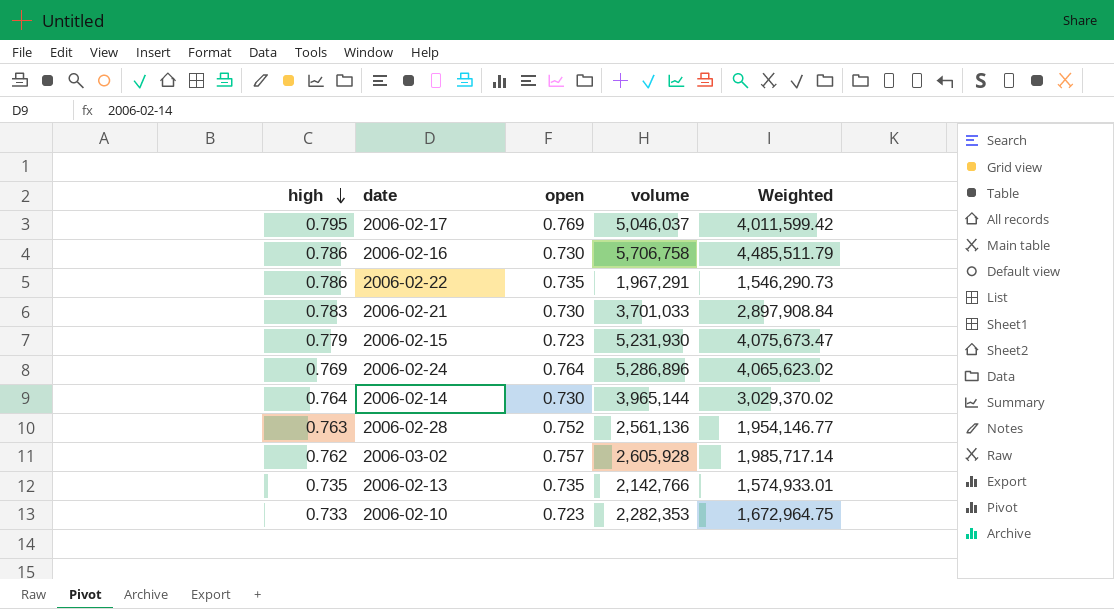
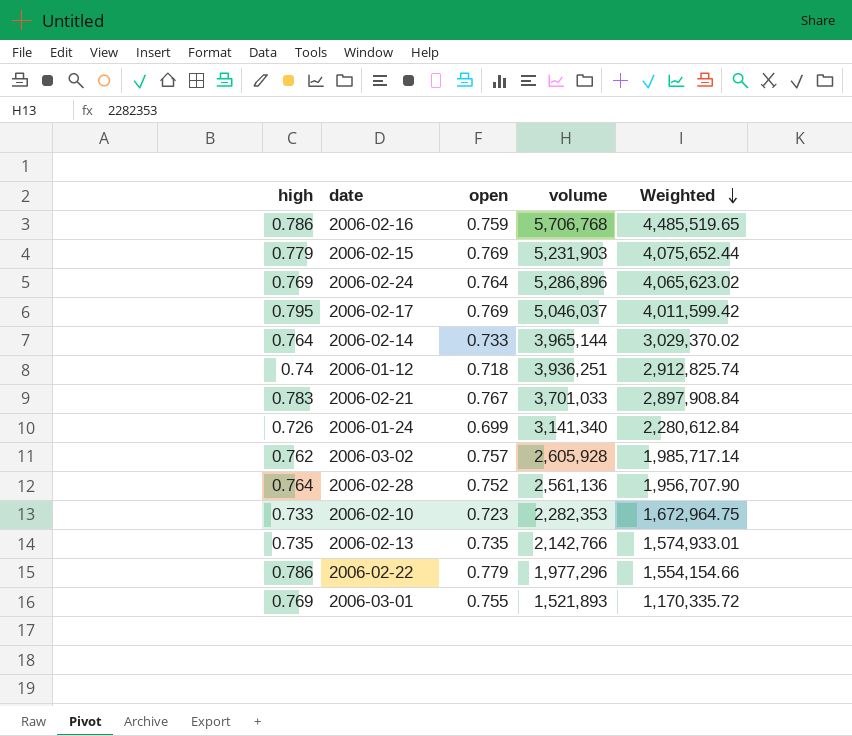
row order: high descending -> Weighted descending
2006-02-16 | open: 0.730 -> 0.759
2006-02-16 | volume: 5,706,758 -> 5,706,768
2006-02-16 | Weighted: 4,485,511.79 -> 4,485,519.65
2006-02-15 | open: 0.723 -> 0.769
2006-02-15 | volume: 5,231,930 -> 5,231,903
2006-02-15 | Weighted: 4,075,673.47 -> 4,075,652.44
2006-02-14 | open: 0.730 -> 0.733
row 2006-01-12: none -> 0.74 | 0.718 | 3,936,251 | 2,912,825.74
2006-02-21 | open: 0.730 -> 0.767
row 2006-01-24: none -> 0.726 | 0.699 | 3,141,340 | 2,280,612.84
2006-02-28 | high: 0.763 -> 0.764
2006-02-28 | Weighted: 1,954,146.77 -> 1,956,707.90
2006-02-22 | open: 0.735 -> 0.779
2006-02-22 | volume: 1,967,291 -> 1,977,296
2006-02-22 | Weighted: 1,546,290.73 -> 1,554,154.66
row 2006-03-01: none -> 0.769 | 0.755 | 1,521,893 | 1,170,335.72

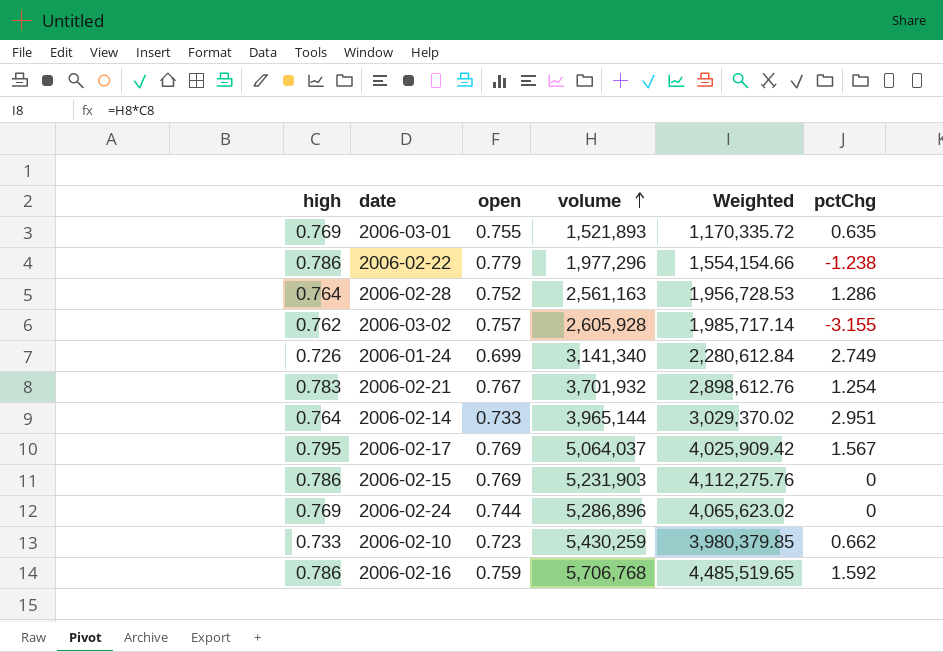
row order: Weighted descending -> volume ascending
column pctChg | position: none -> 6
row 2006-01-12: 0.74 | 0.718 | 3,936,251 | 2,912,825.74 -> none
row 2006-02-13: 0.735 | 0.735 | 2,142,766 | 1,574,933.01 -> none
2006-02-28 | volume: 2,561,136 -> 2,561,163
2006-02-28 | Weighted: 1,956,707.90 -> 1,956,728.53
2006-02-21 | volume: 3,701,033 -> 3,701,932
2006-02-21 | Weighted: 2,897,908.84 -> 2,898,612.76
2006-02-17 | volume: 5,046,037 -> 5,064,037
2006-02-17 | Weighted: 4,011,599.42 -> 4,025,909.42
2006-02-15 | high: 0.779 -> 0.786
2006-02-15 | Weighted: 4,075,652.44 -> 4,112,275.76
2006-02-24 | open: 0.764 -> 0.744
2006-02-10 | volume: 2,282,353 -> 5,430,259
2006-02-10 | Weighted: 1,672,964.75 -> 3,980,379.85

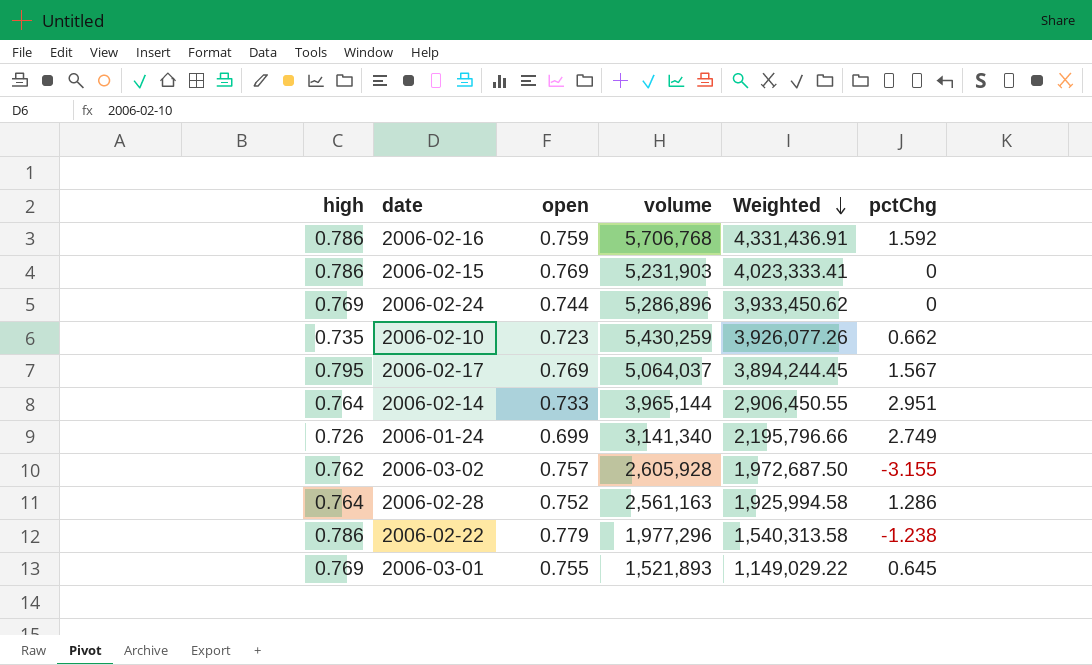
row order: volume ascending -> Weighted descending
column Weighted | formula: [high] * [volume] -> [open] * [volume]
row 2006-02-21: 0.783 | 0.767 | 3,701,932 | 2,898,612.76 | 1.254 -> none
2006-02-10 | high: 0.733 -> 0.735
2006-03-01 | pctChg: 0.635 -> 0.645

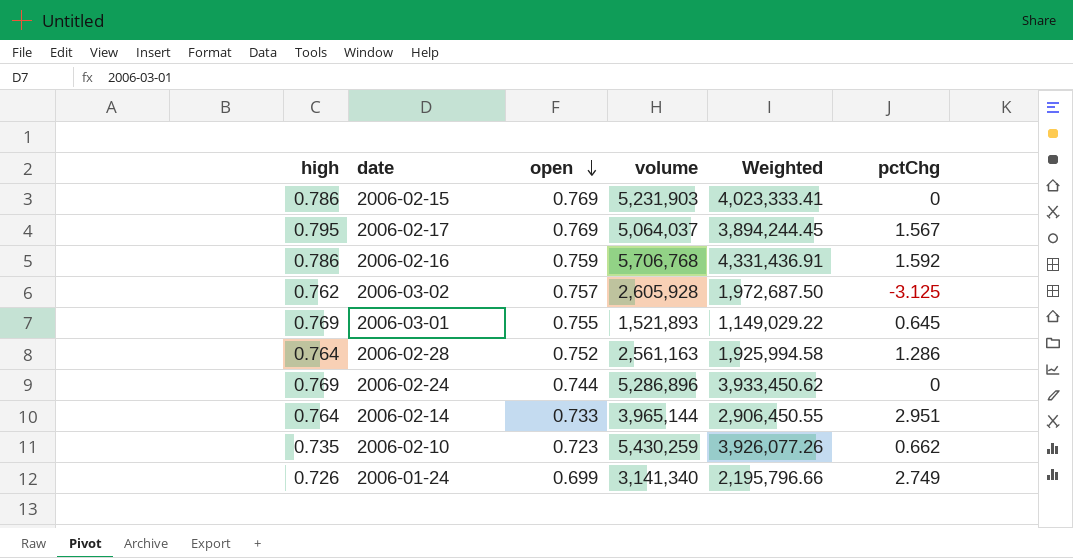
row order: Weighted descending -> open descending
row 2006-02-22: 0.786 | 0.779 | 1,977,296 | 1,540,313.58 | -1.238 -> none
2006-03-02 | pctChg: -3.155 -> -3.125

